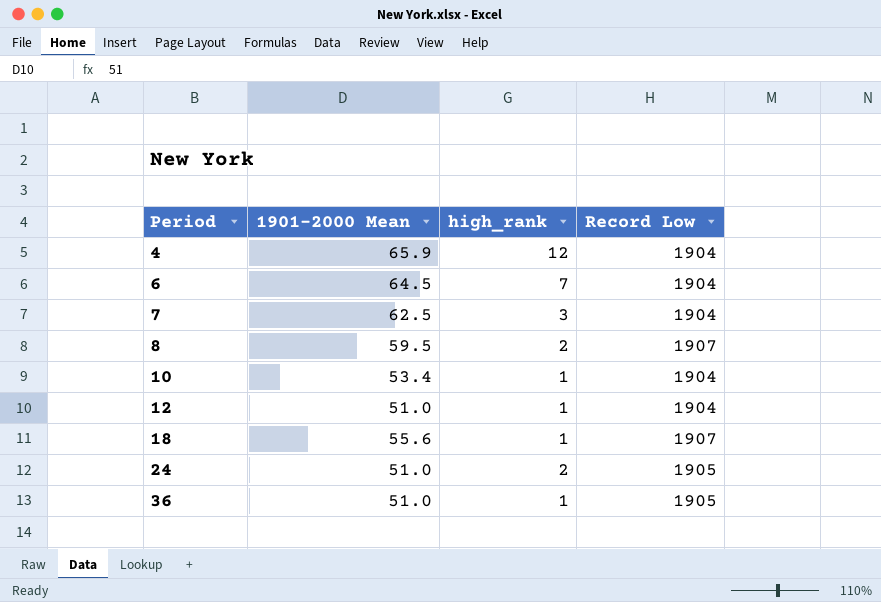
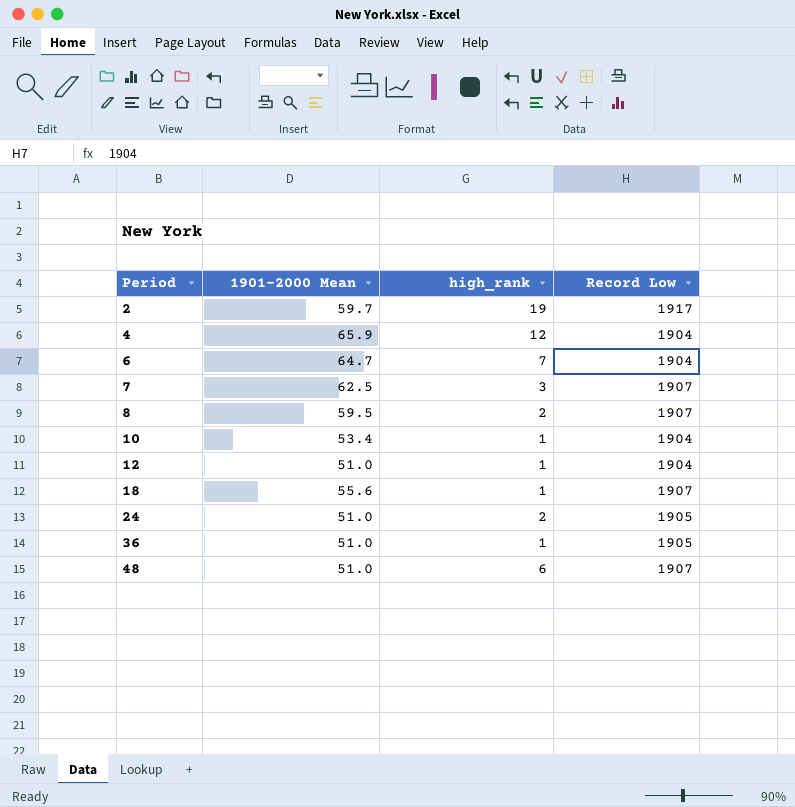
row 2: none -> 59.7 | 19 | 1917
6 | 1901-2000 Mean: 64.5 -> 64.7
7 | Record Low: 1904 -> 1907
row 48: none -> 51.0 | 6 | 1907

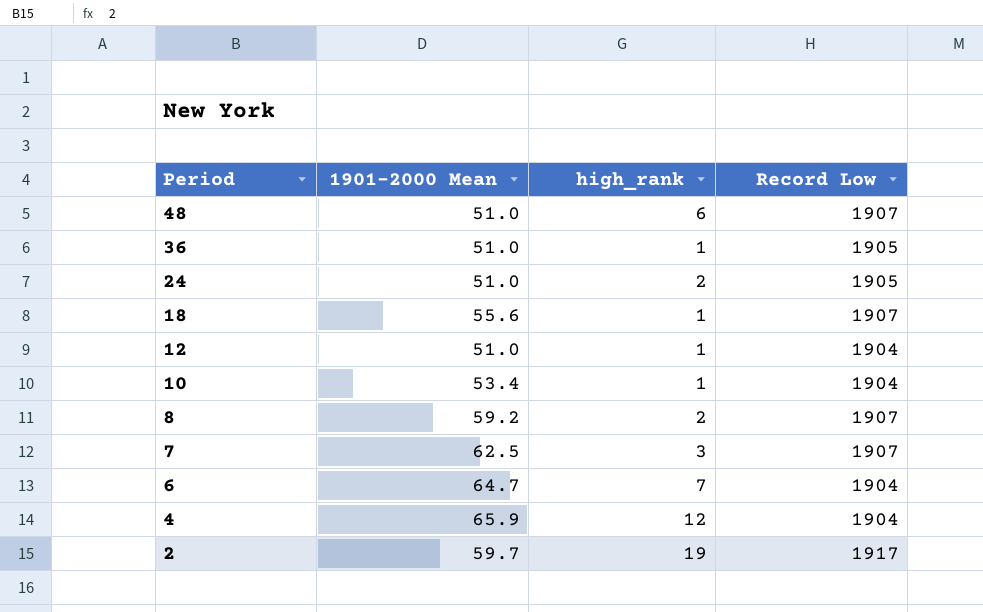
row order: Period ascending -> Period descending
8 | 1901-2000 Mean: 59.5 -> 59.2

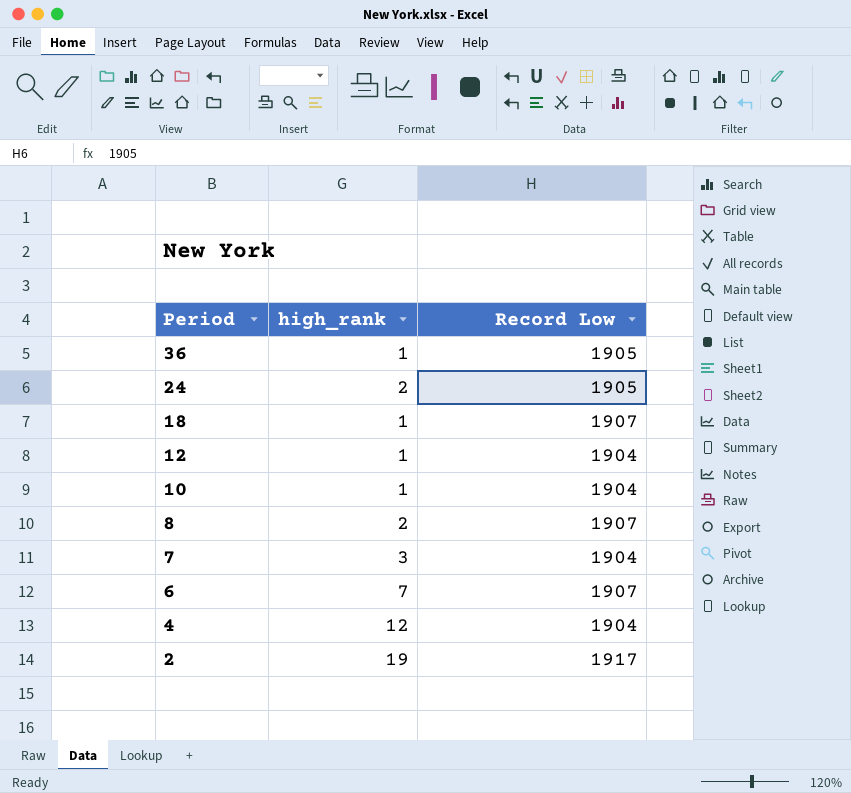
column 1901-2000 Mean | position: 2 -> none
row 48: 51.0 | 6 | 1907 -> none
7 | Record Low: 1907 -> 1904
6 | Record Low: 1904 -> 1907

